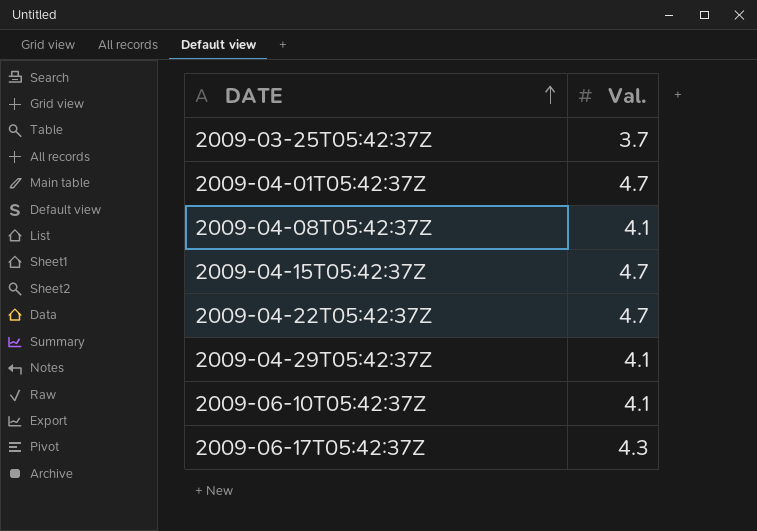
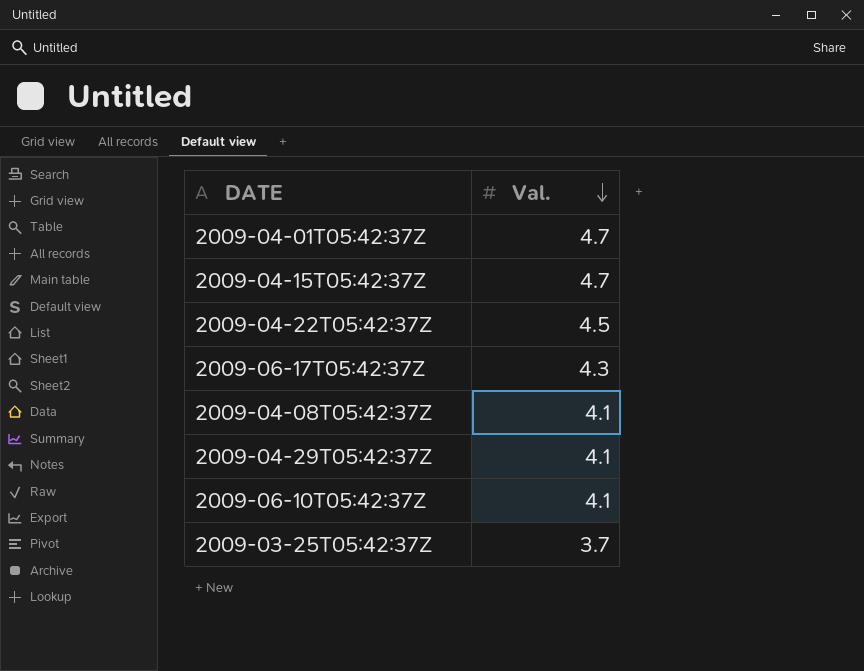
row order: DATE ascending -> Val. descending
2009-04-22T05:42:37Z | Val.: 4.7 -> 4.5

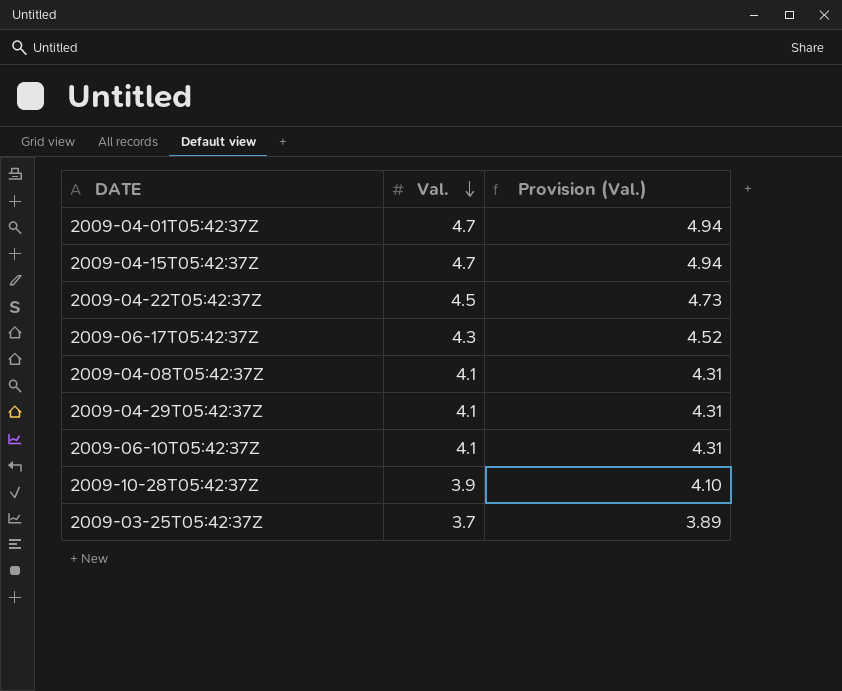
column Provision (Val.) | formula: none -> [Val.] * 1.05
row 2009-10-28T05:42:37Z: none -> 3.9 | 4.10

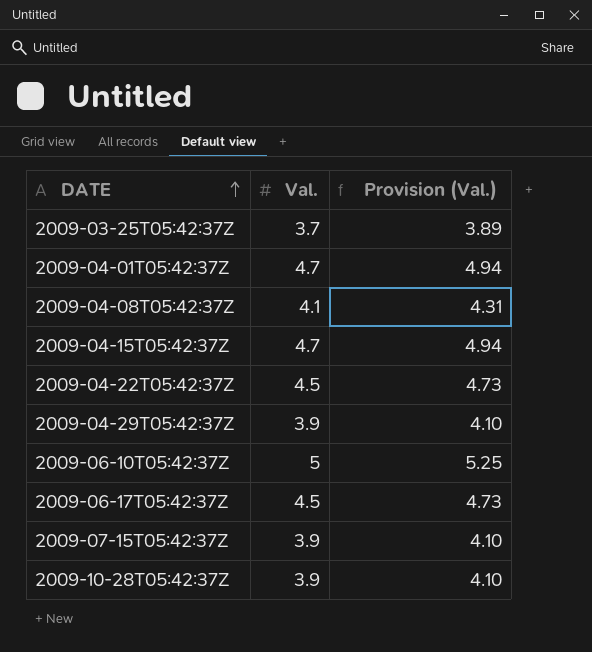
row order: Val. descending -> DATE ascending
2009-04-29T05:42:37Z | Val.: 4.1 -> 3.9
2009-04-29T05:42:37Z | Provision (Val.): 4.31 -> 4.10
2009-06-10T05:42:37Z | Val.: 4.1 -> 5
2009-06-10T05:42:37Z | Provision (Val.): 4.31 -> 5.25
2009-06-17T05:42:37Z | Val.: 4.3 -> 4.5
2009-06-17T05:42:37Z | Provision (Val.): 4.52 -> 4.73
row 2009-07-15T05:42:37Z: none -> 3.9 | 4.10

